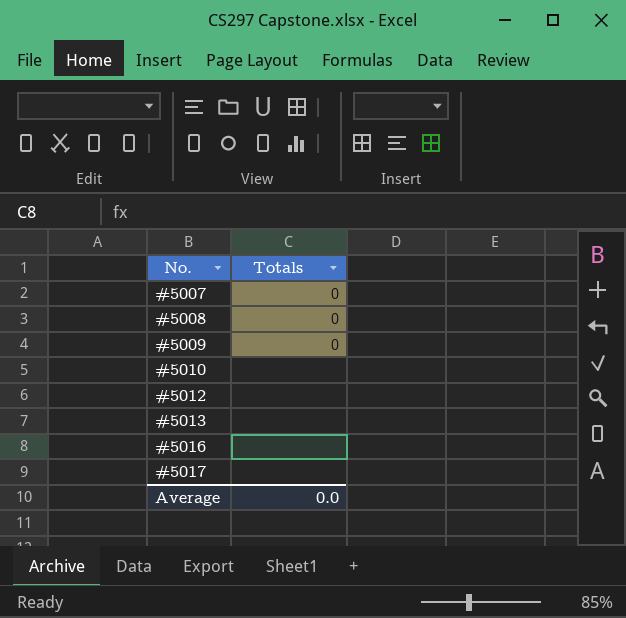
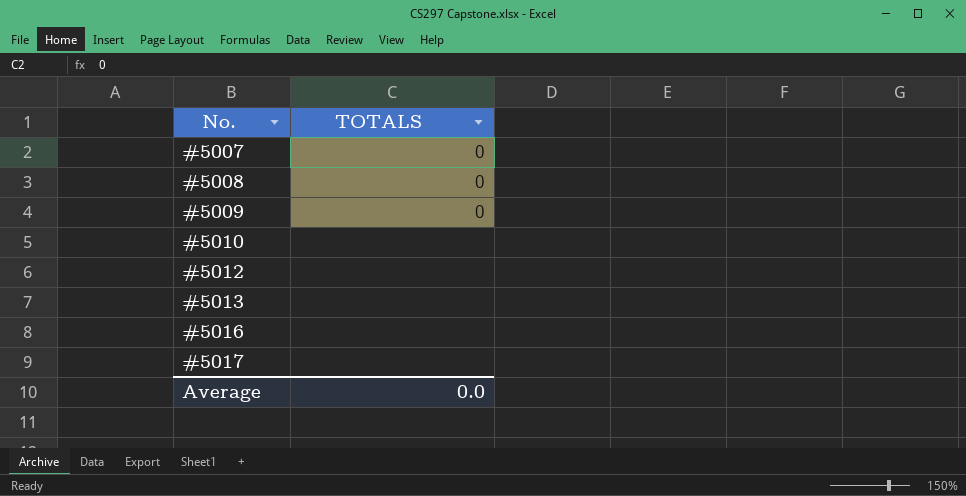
column name: Totals -> TOTALS

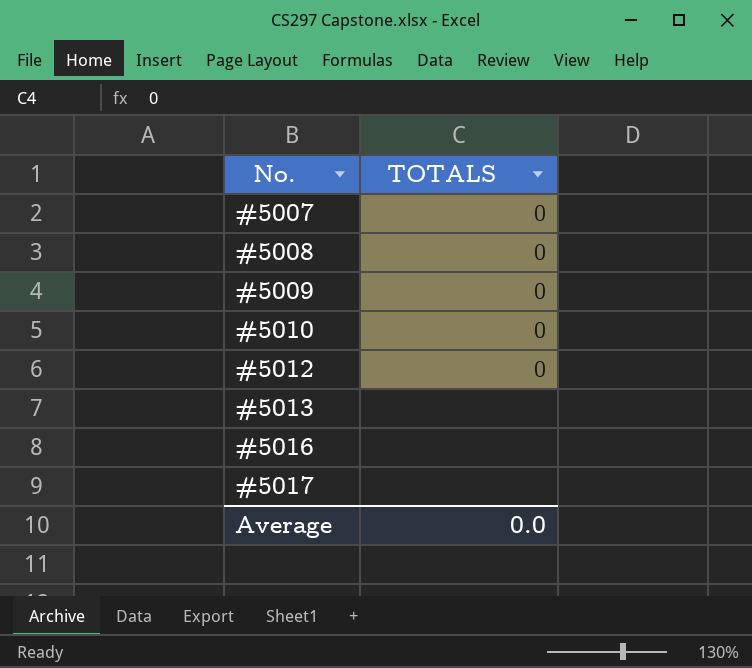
#5010 | TOTALS: none -> 0
#5012 | TOTALS: none -> 0

